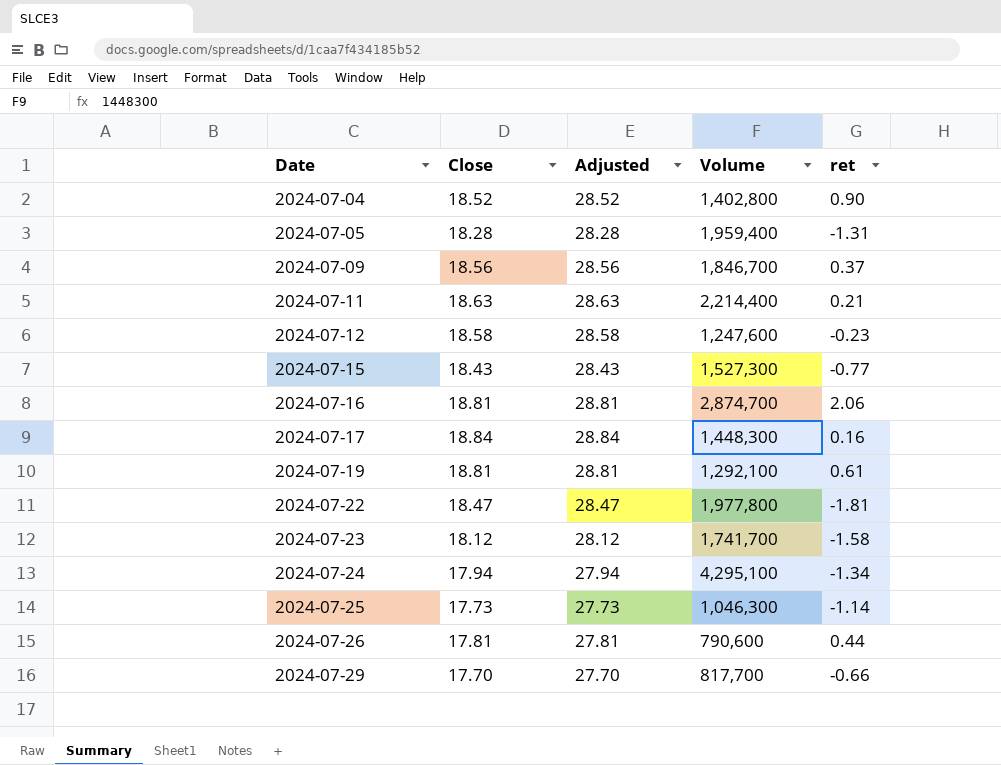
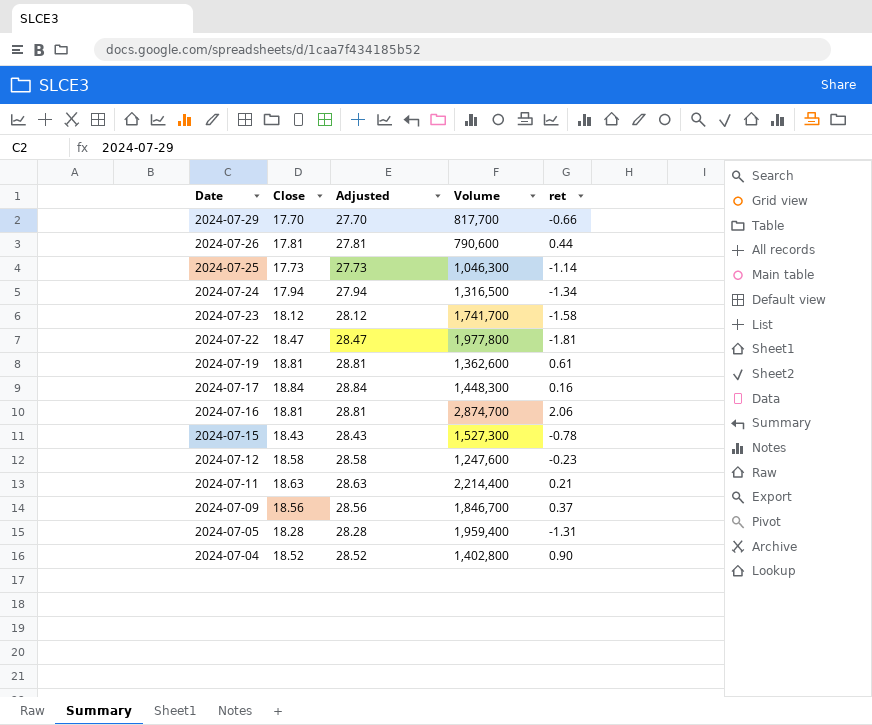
row order: Date ascending -> Date descending
2024-07-24 | Volume: 4,295,100 -> 1,316,500
2024-07-19 | Volume: 1,292,100 -> 1,362,600
2024-07-15 | ret: -0.77 -> -0.78

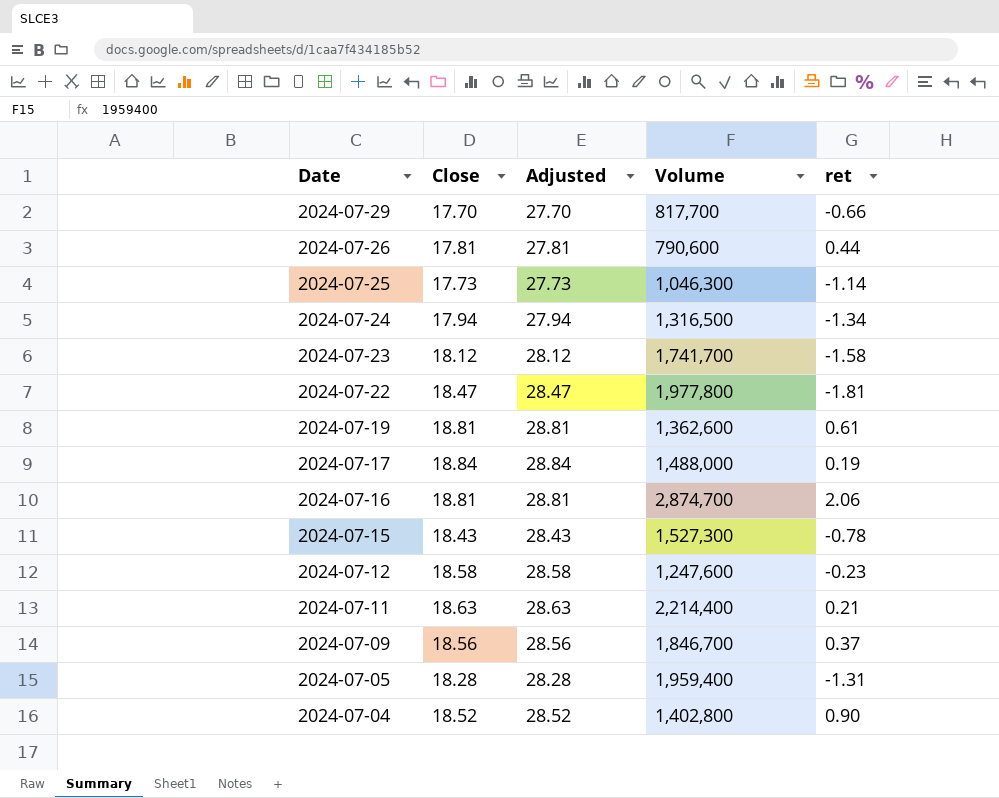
2024-07-17 | Volume: 1,448,300 -> 1,488,000
2024-07-17 | ret: 0.16 -> 0.19

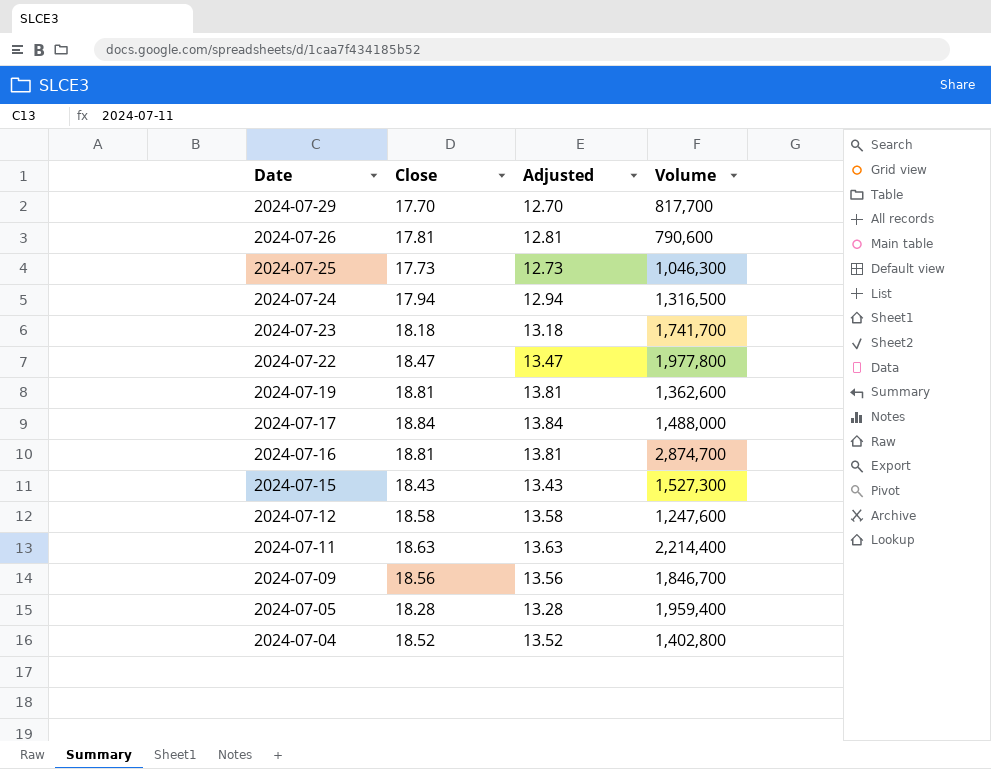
column ret | position: 5 -> none
column Adjusted | formula: [Close] + 10 -> [Close] - 5
2024-07-23 | Close: 18.12 -> 18.18

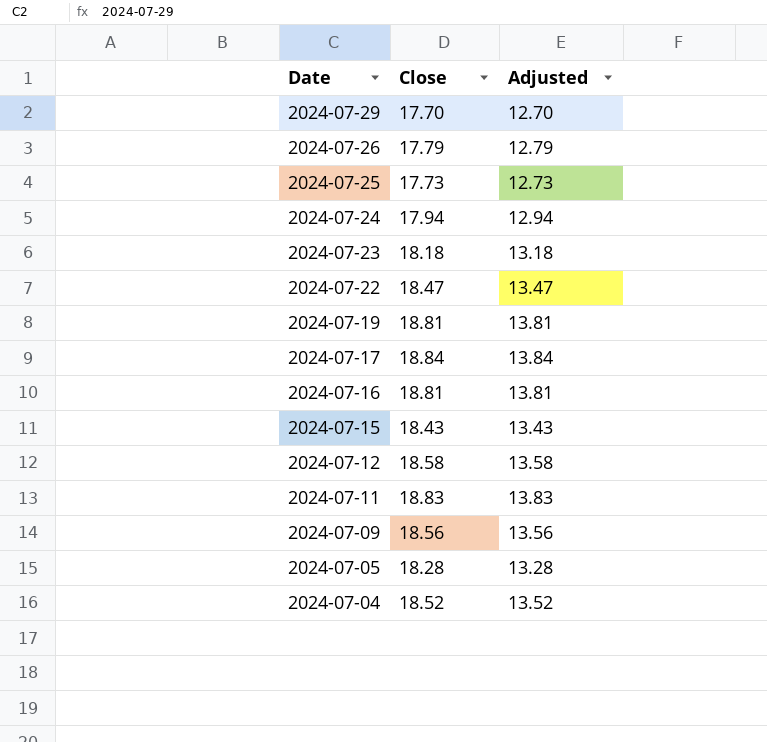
column Volume | position: 4 -> none
2024-07-26 | Close: 17.81 -> 17.79
2024-07-26 | Adjusted: 12.81 -> 12.79
2024-07-11 | Close: 18.63 -> 18.83
2024-07-11 | Adjusted: 13.63 -> 13.83

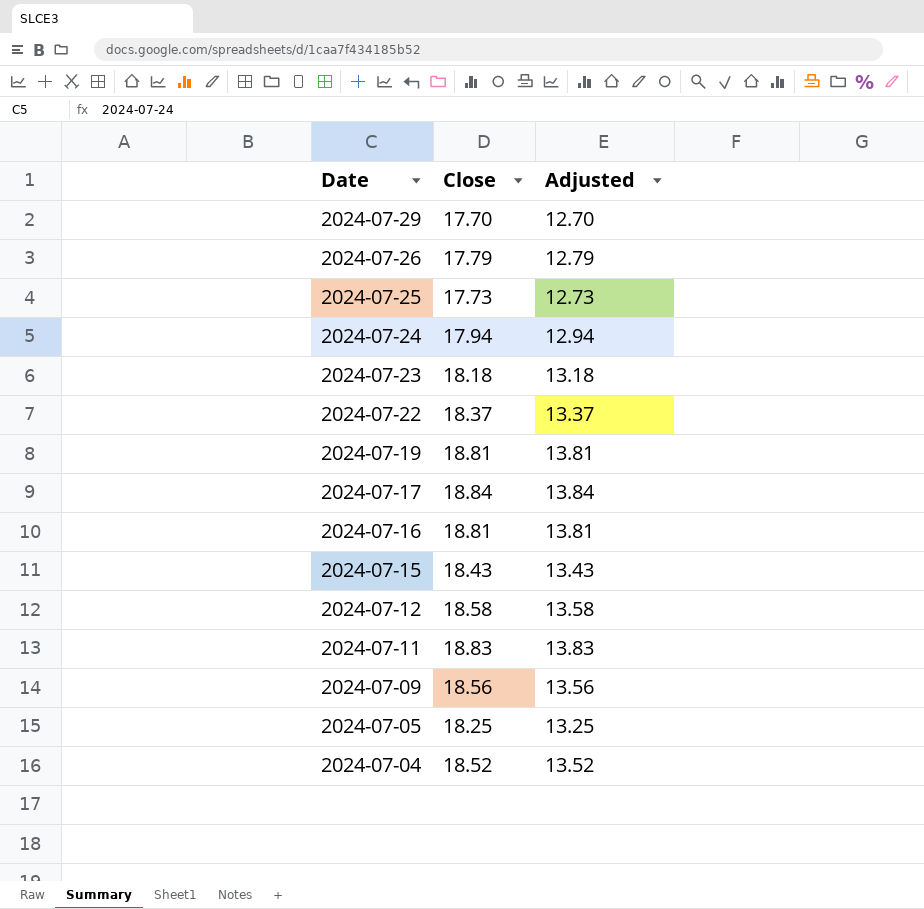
2024-07-22 | Close: 18.47 -> 18.37
2024-07-22 | Adjusted: 13.47 -> 13.37
2024-07-05 | Close: 18.28 -> 18.25
2024-07-05 | Adjusted: 13.28 -> 13.25

